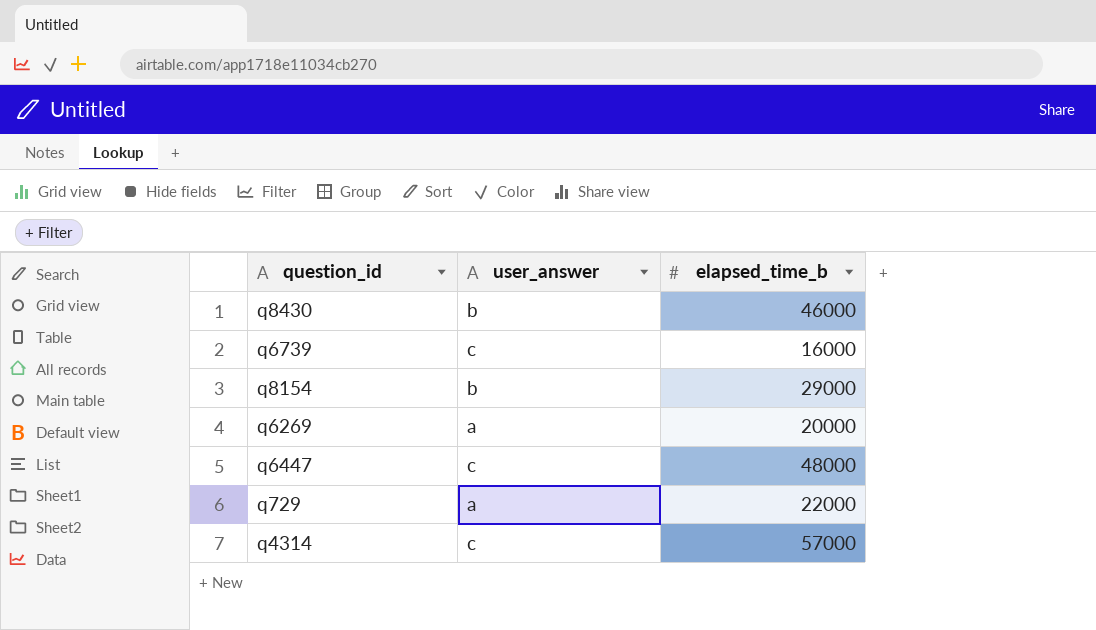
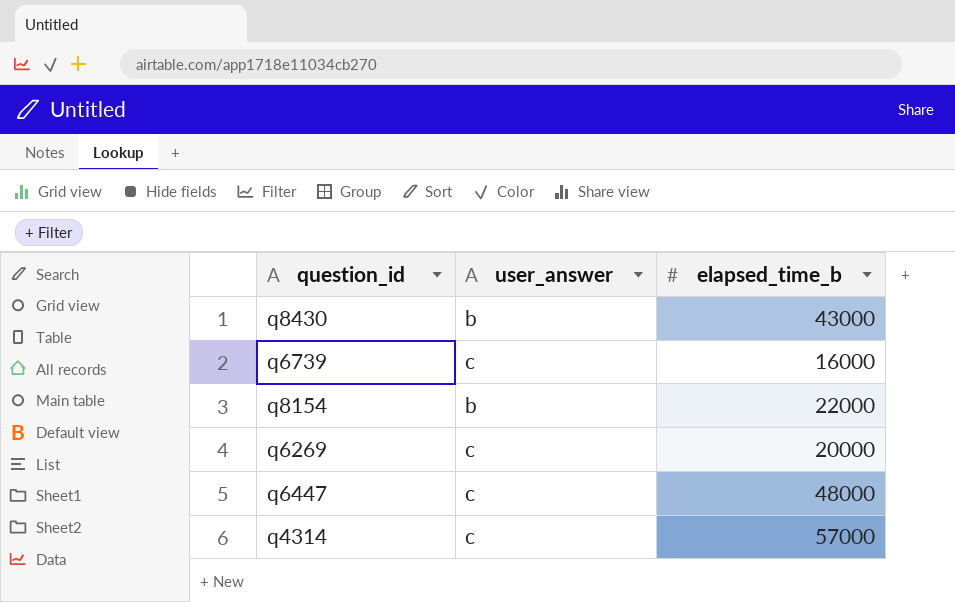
row q729: a | 22000 -> none
q8430 | elapsed_time_b: 46000 -> 43000
q8154 | elapsed_time_b: 29000 -> 22000
q6269 | user_answer: a -> c

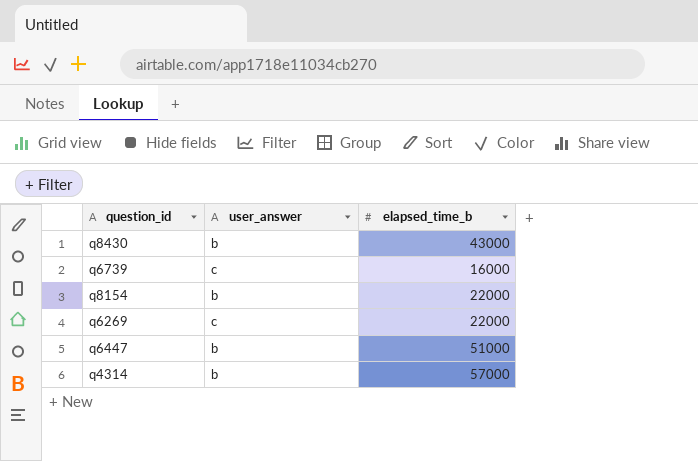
q6269 | elapsed_time_b: 20000 -> 22000
q6447 | user_answer: c -> b
q6447 | elapsed_time_b: 48000 -> 51000
q4314 | user_answer: c -> b

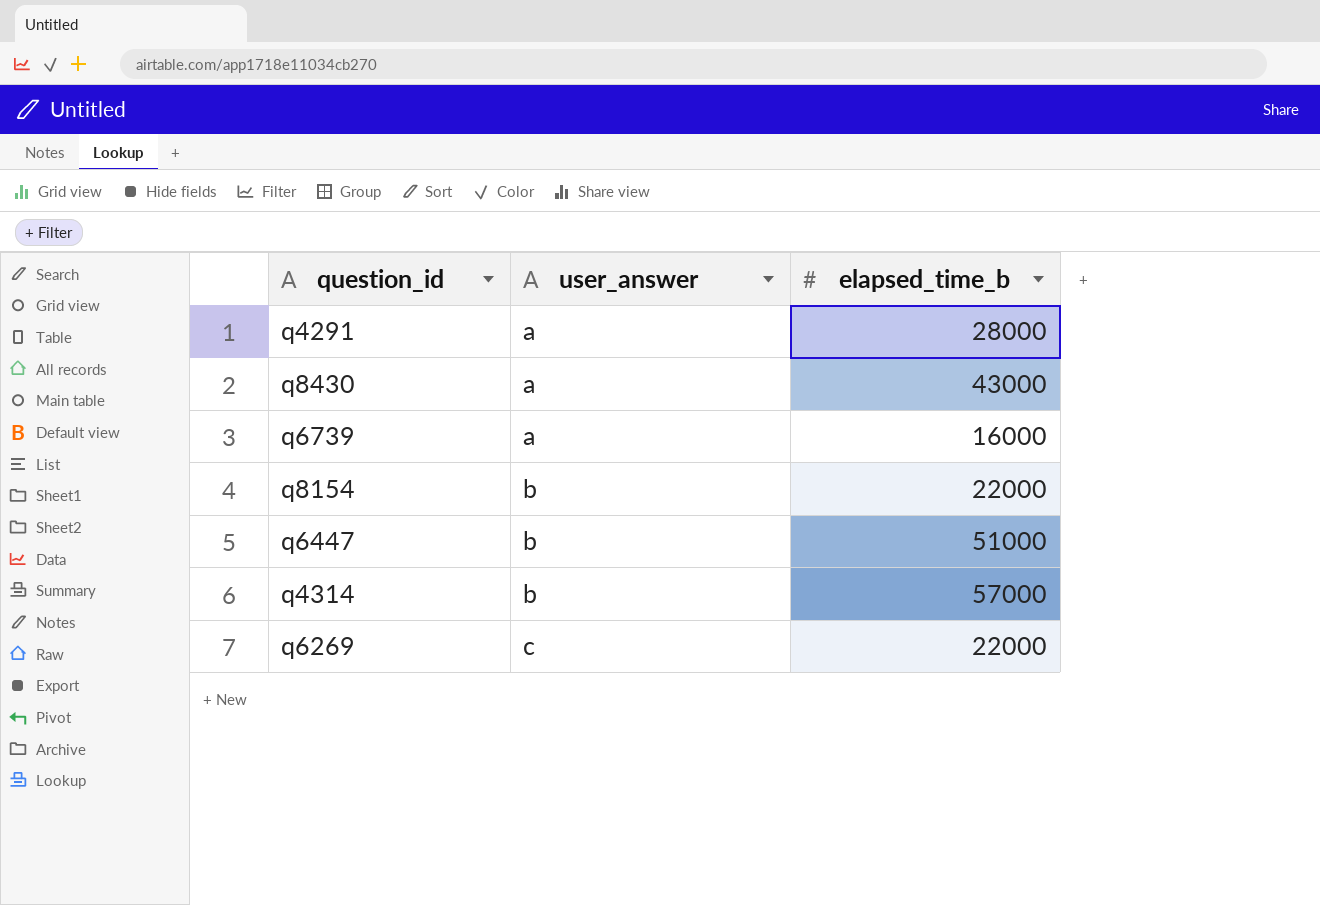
row order: none -> user_answer ascending
row q4291: none -> a | 28000
q8430 | user_answer: b -> a
q6739 | user_answer: c -> a

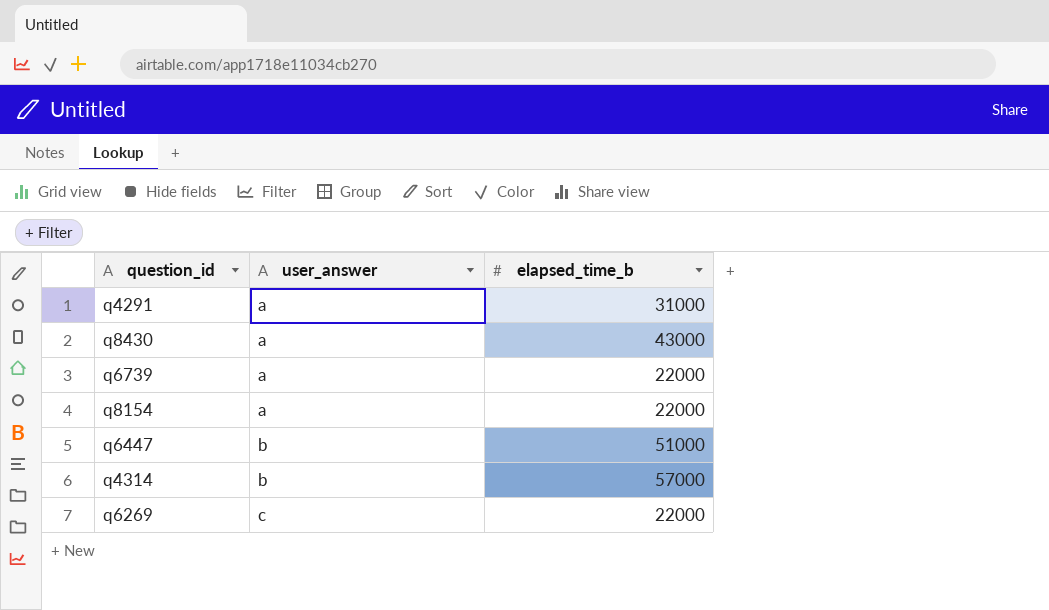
q4291 | elapsed_time_b: 28000 -> 31000
q6739 | elapsed_time_b: 16000 -> 22000
q8154 | user_answer: b -> a

